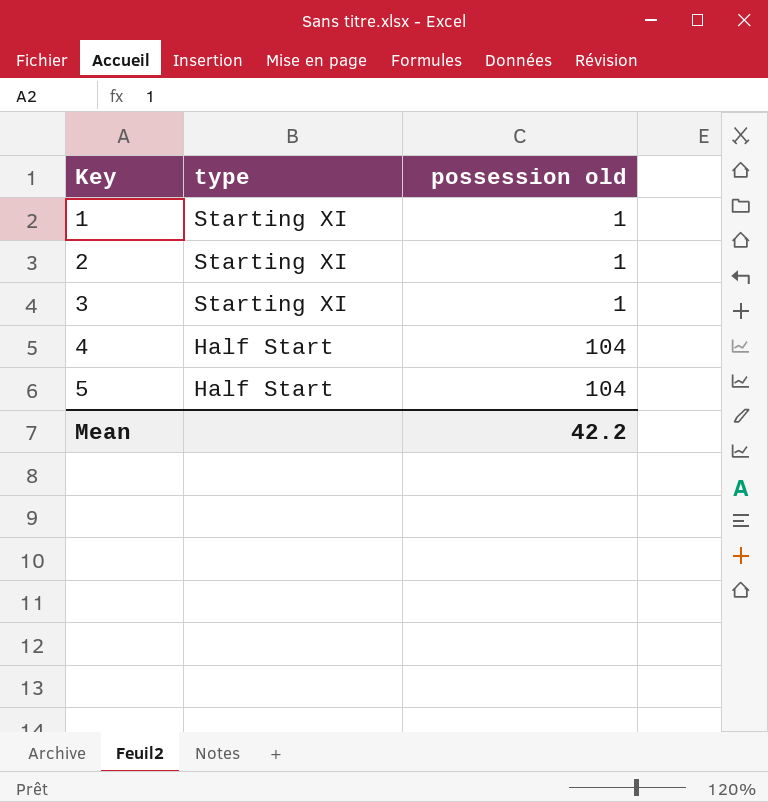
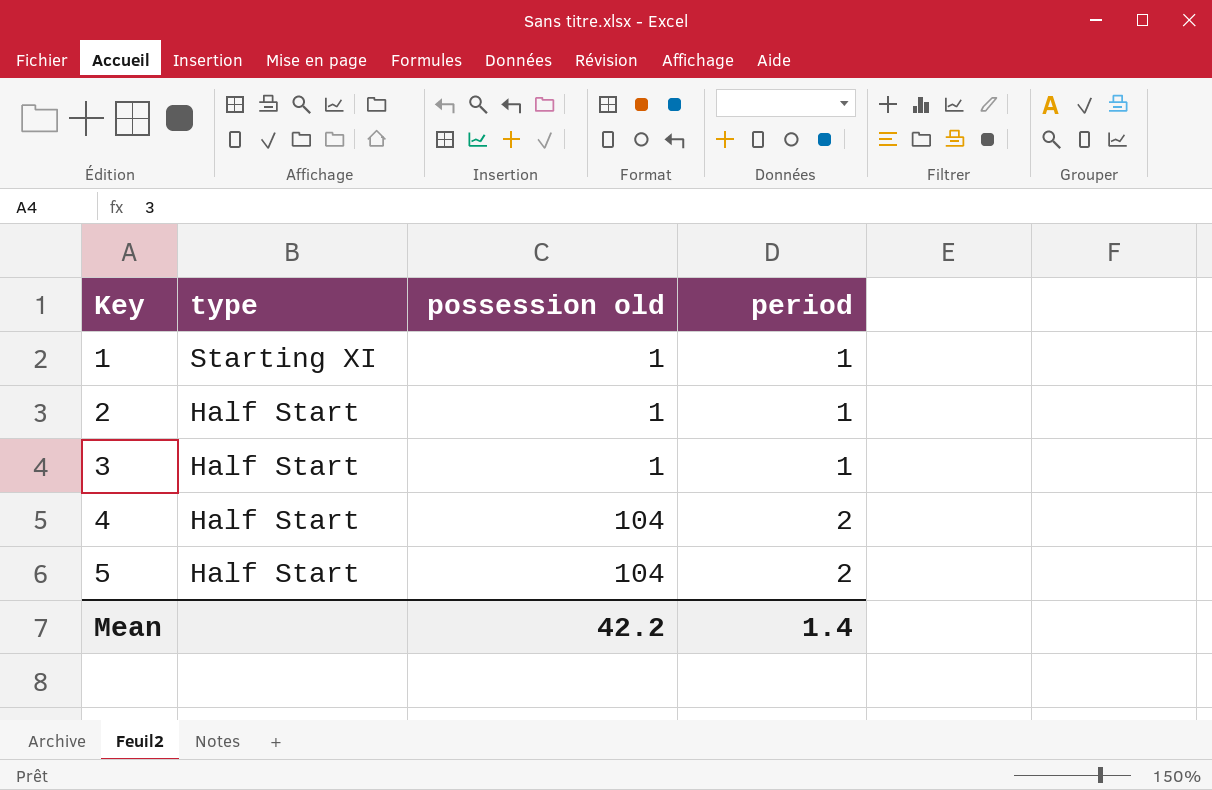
column period | position: none -> 4
2 | type: Starting XI -> Half Start
3 | type: Starting XI -> Half Start

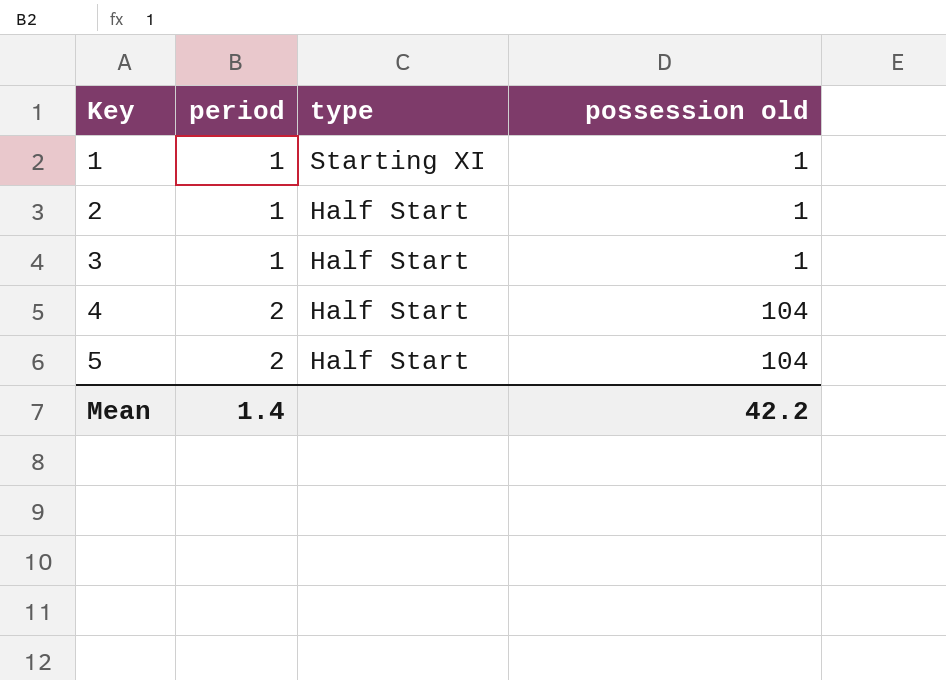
column period | position: 4 -> 2

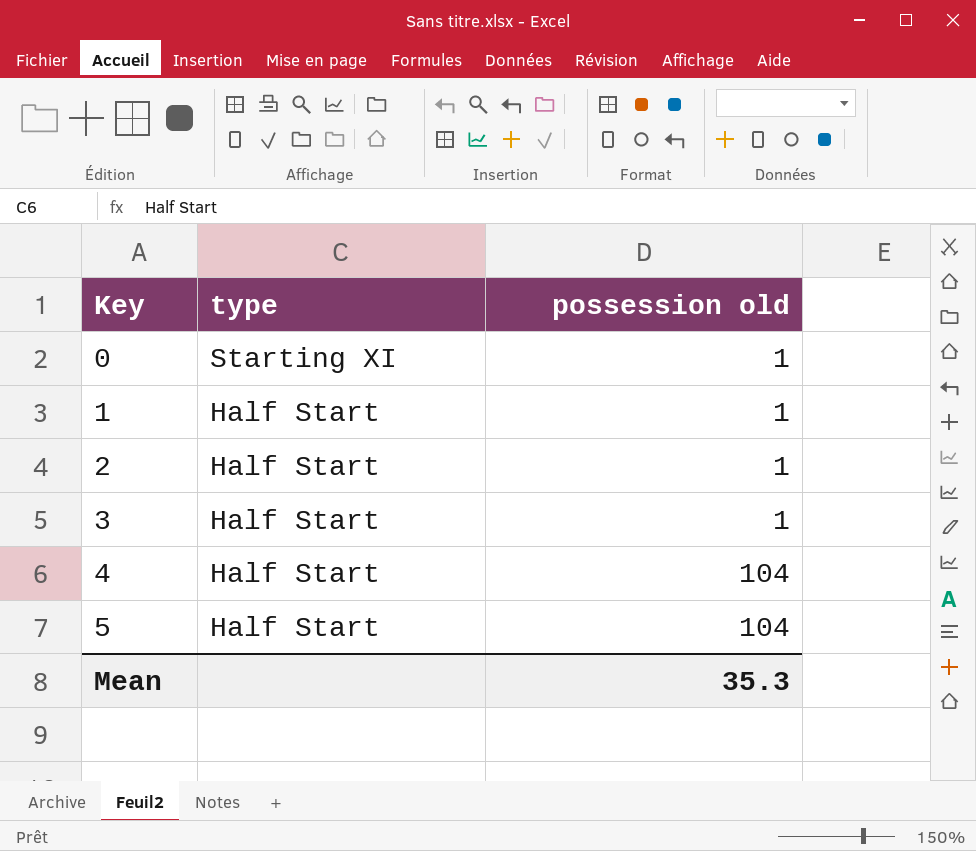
column period | position: 2 -> none
row 0: none -> Starting XI | 1
1 | type: Starting XI -> Half Start
Mean | possession old: 42.2 -> 35.3

